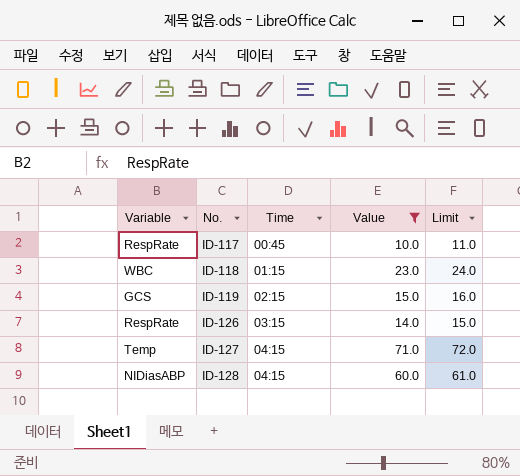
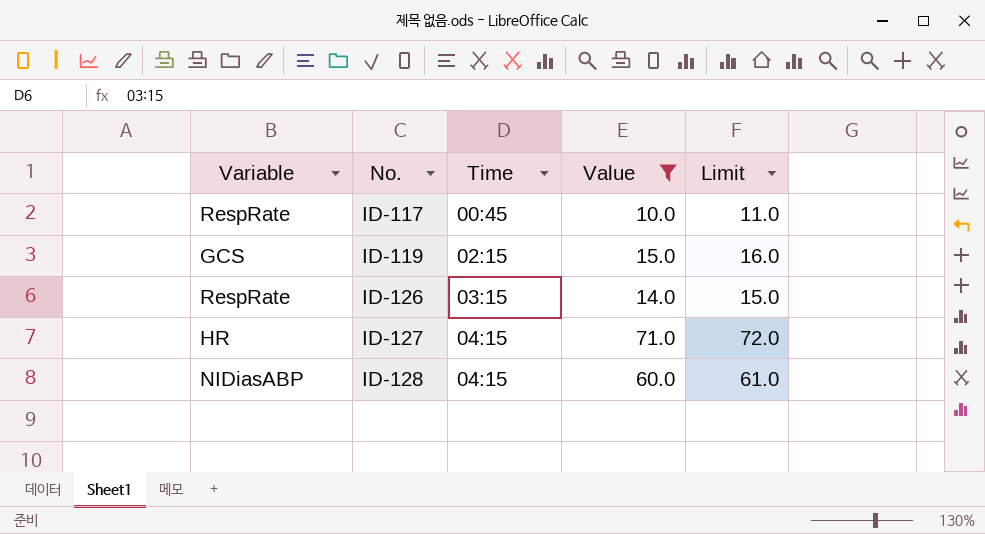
row ID-118: WBC | 01:15 | 23.0 | 24.0 -> none
ID-127 | Variable: Temp -> HR

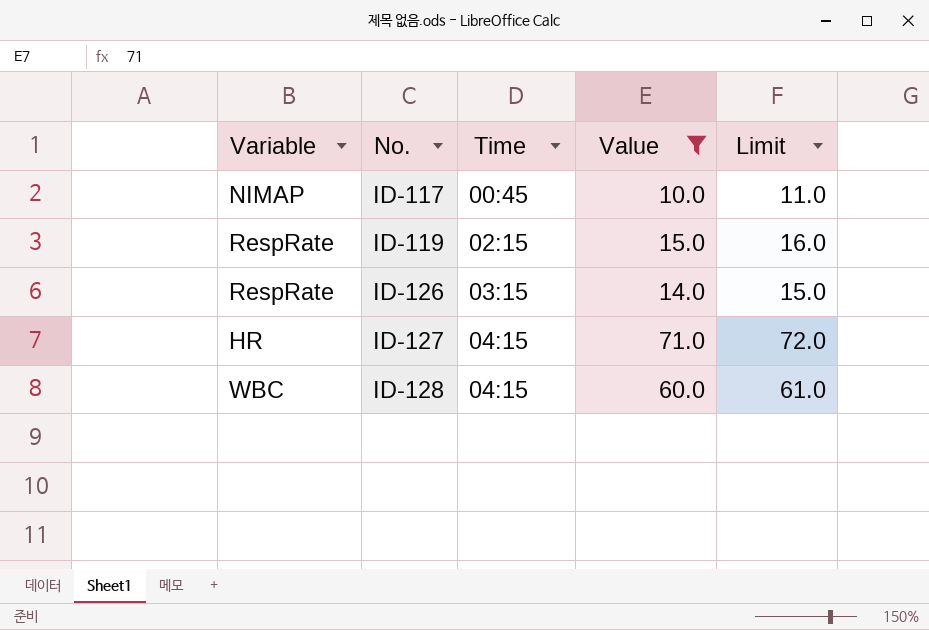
ID-117 | Variable: RespRate -> NIMAP
ID-119 | Variable: GCS -> RespRate
ID-128 | Variable: NIDiasABP -> WBC

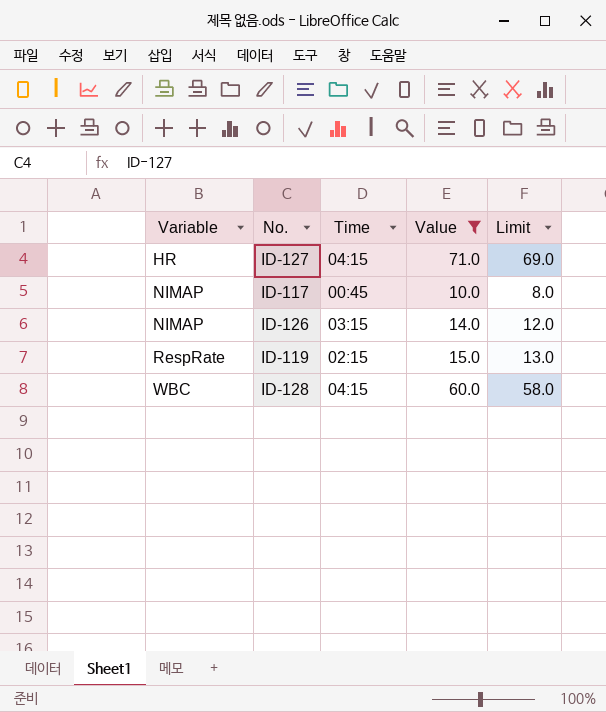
row order: No. ascending -> Variable ascending
column Limit | formula: [Value] + 1 -> [Value] - 2
ID-126 | Variable: RespRate -> NIMAP

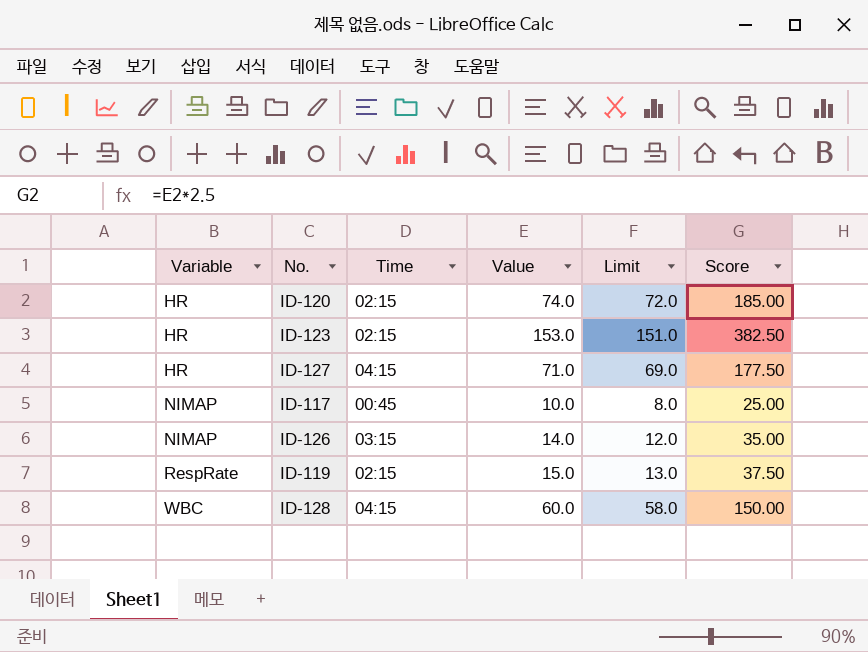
filter: Value <= 71.0 -> none
column Score | formula: none -> [Value] * 2.5

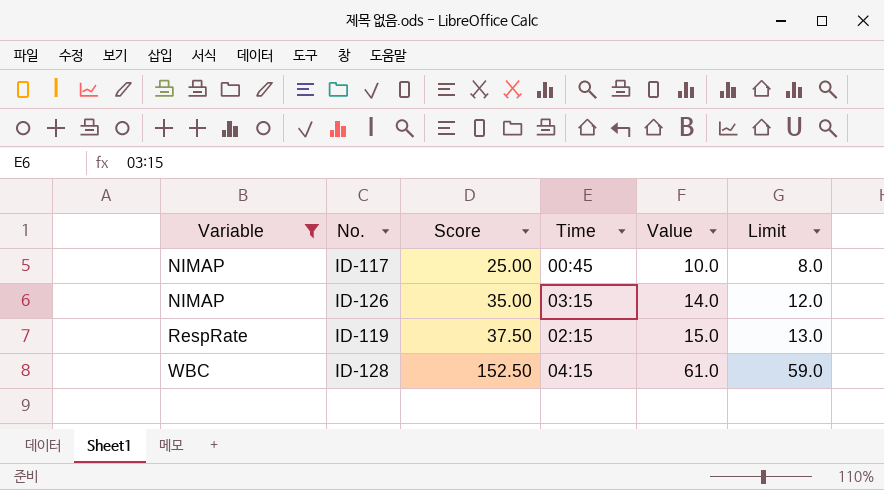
filter: none -> Variable != HR
column Score | position: 6 -> 3
ID-128 | Score: 150.00 -> 152.50
ID-128 | Value: 60.0 -> 61.0
ID-128 | Limit: 58.0 -> 59.0

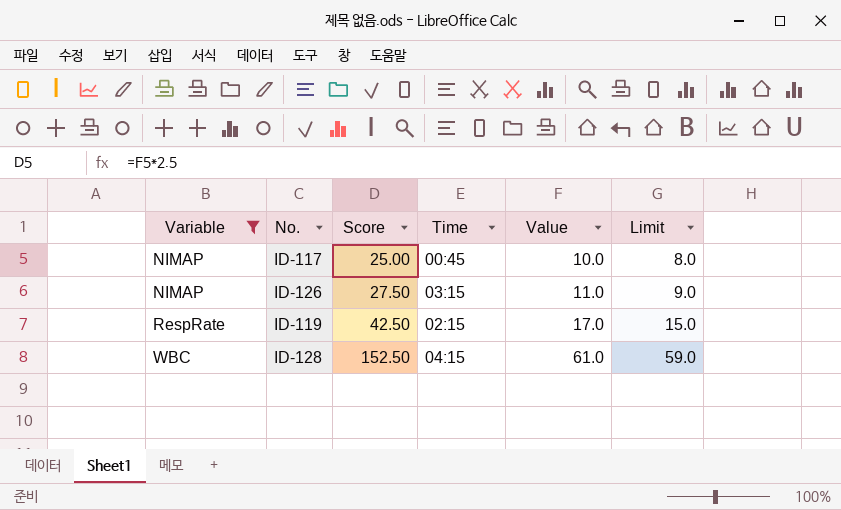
ID-126 | Score: 35.00 -> 27.50
ID-126 | Value: 14.0 -> 11.0
ID-126 | Limit: 12.0 -> 9.0
ID-119 | Score: 37.50 -> 42.50
ID-119 | Value: 15.0 -> 17.0
ID-119 | Limit: 13.0 -> 15.0

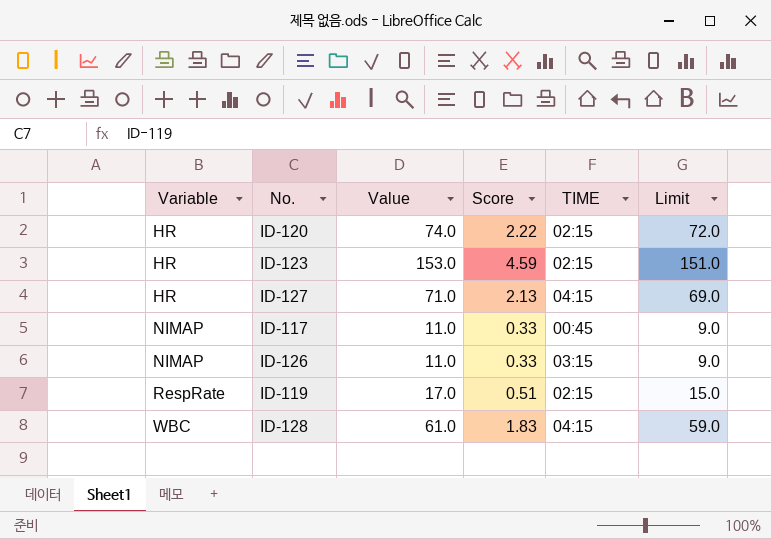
filter: Variable != HR -> none
column Value | position: 5 -> 3
column Score | formula: [Value] * 2.5 -> [Value] * 0.03
column name: Time -> TIME
ID-117 | Value: 10.0 -> 11.0
ID-117 | Limit: 8.0 -> 9.0

